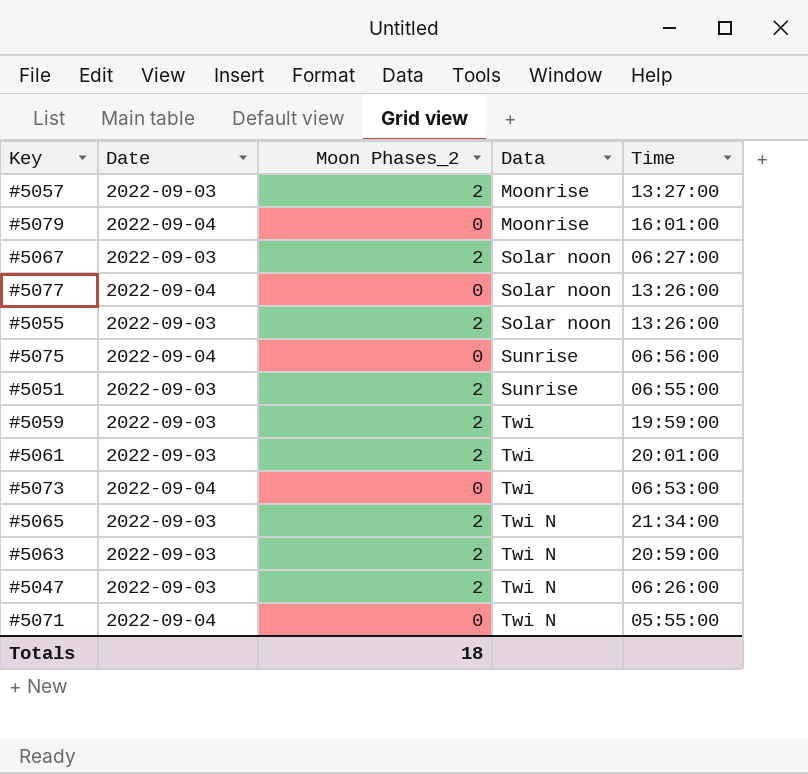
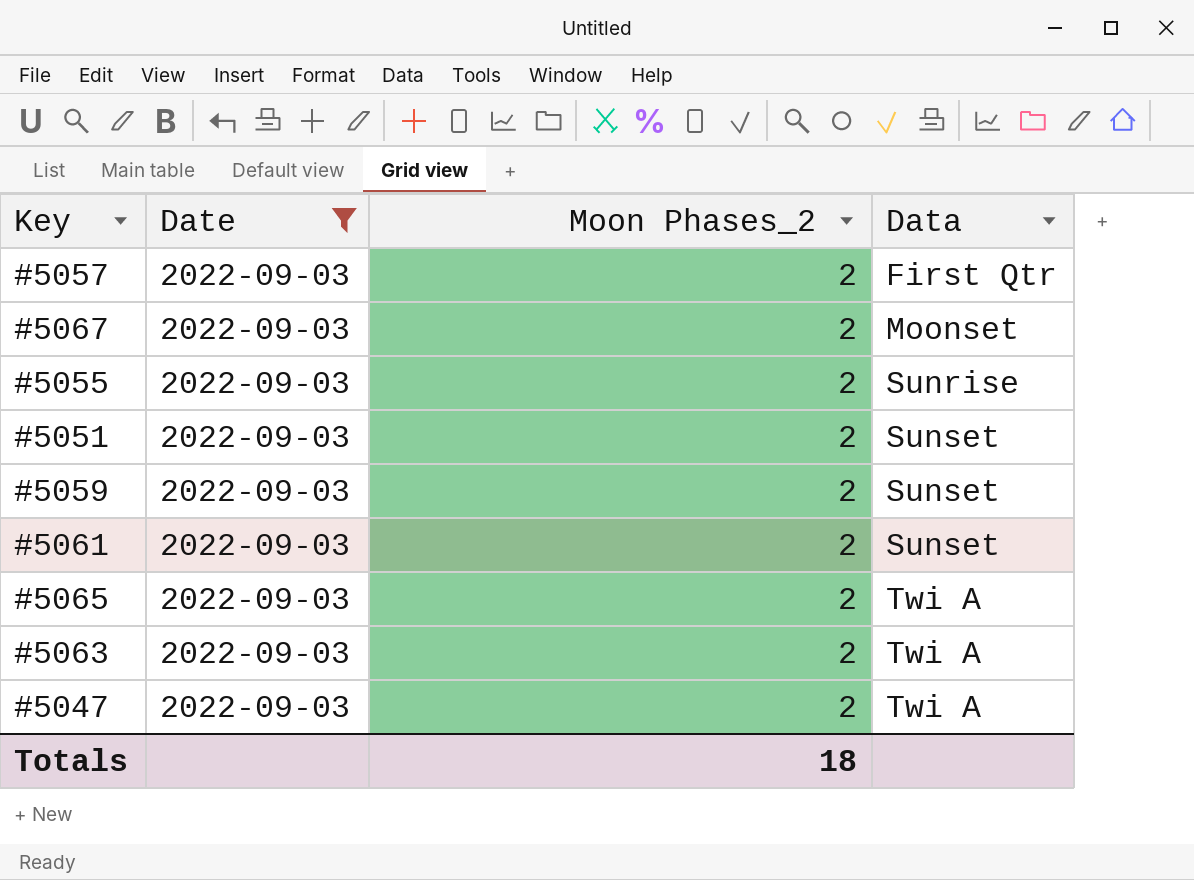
filter: none -> Date = 2022-09-03
column Time | position: 5 -> none
#5057 | Data: Moonrise -> First Qtr
#5067 | Data: Solar noon -> Moonset
#5055 | Data: Solar noon -> Sunrise
#5051 | Data: Sunrise -> Sunset
#5059 | Data: Twi -> Sunset
#5061 | Data: Twi -> Sunset
#5065 | Data: Twi N -> Twi A
#5063 | Data: Twi N -> Twi A
#5047 | Data: Twi N -> Twi A

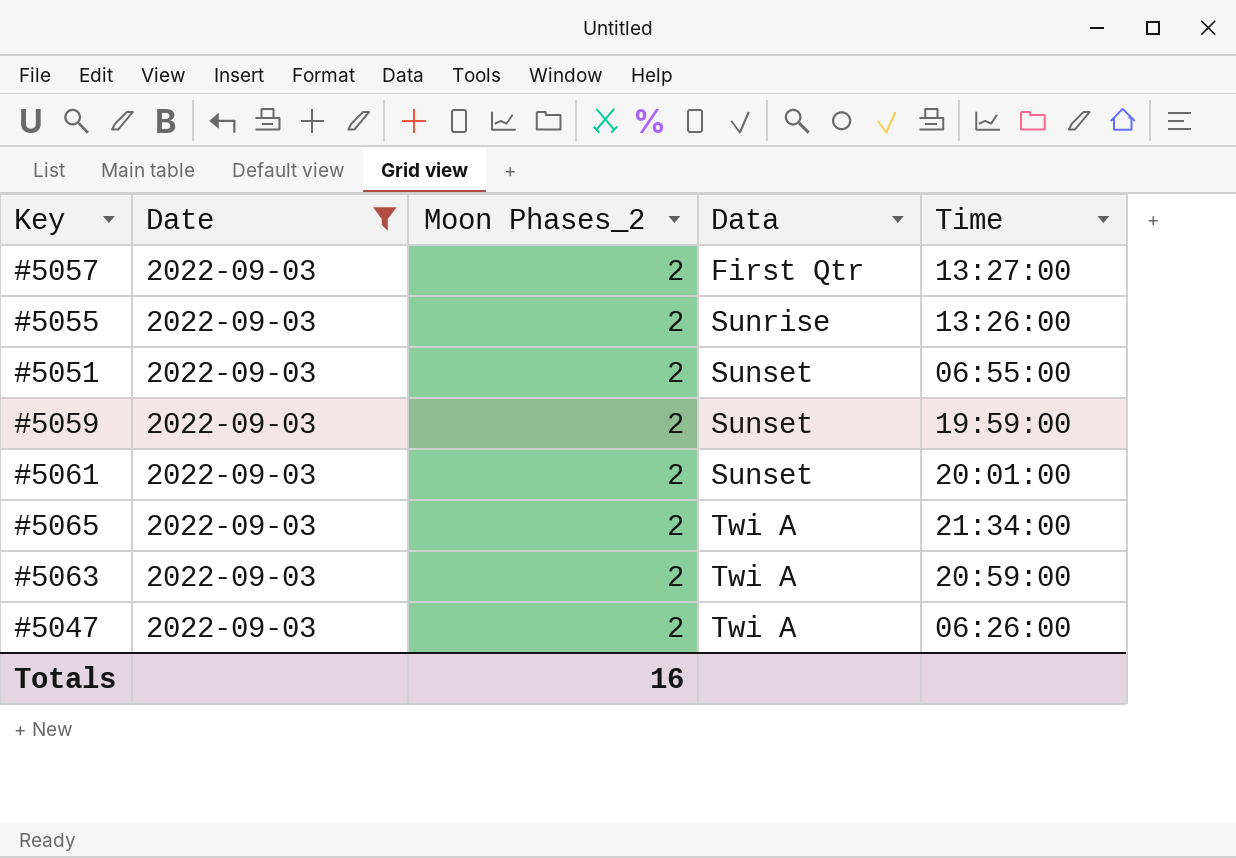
column Time | position: none -> 5
row #5067: 2022-09-03 | 2 | Moonset -> none
Totals | Moon Phases_2: 18 -> 16

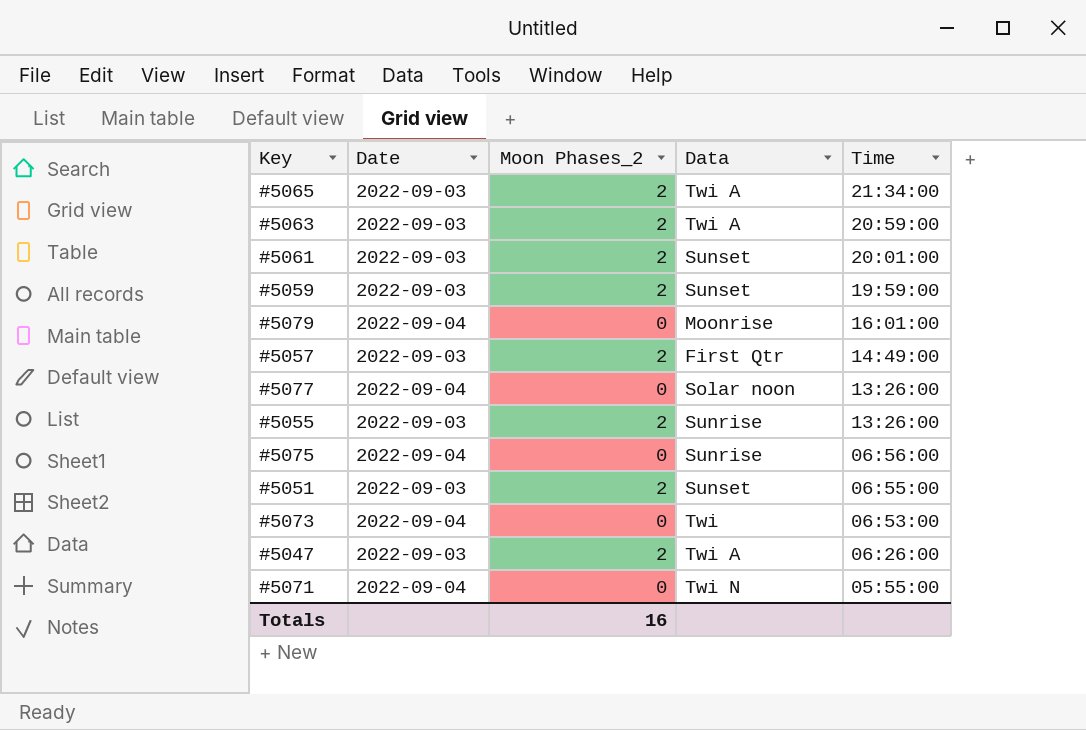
filter: Date = 2022-09-03 -> none
row order: Data ascending -> Time descending
#5057 | Time: 13:27:00 -> 14:49:00

